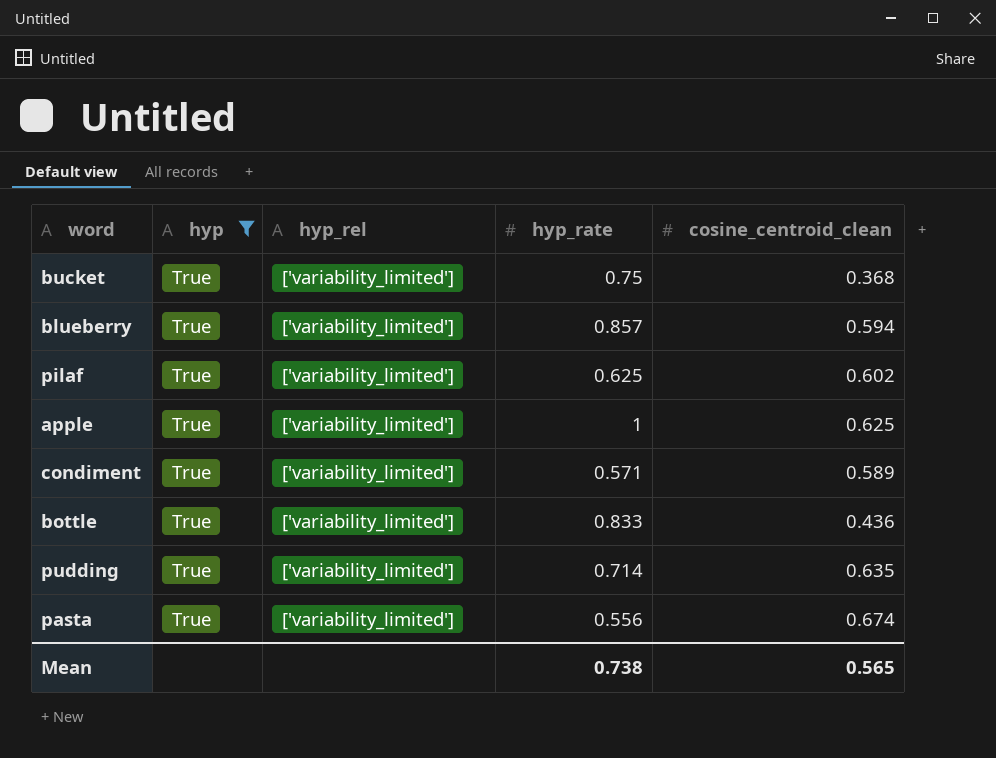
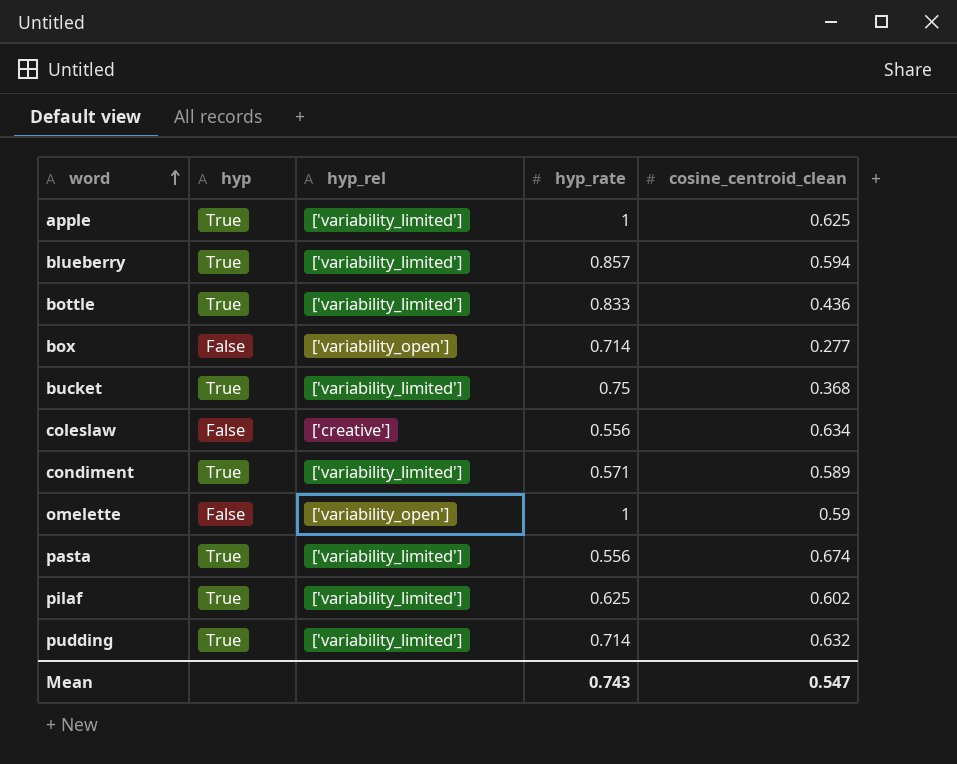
filter: hyp = True -> none
row order: none -> word ascending
pudding | cosine_centroid_clean: 0.635 -> 0.632
Mean | hyp_rate: 0.738 -> 0.743
Mean | cosine_centroid_clean: 0.565 -> 0.547

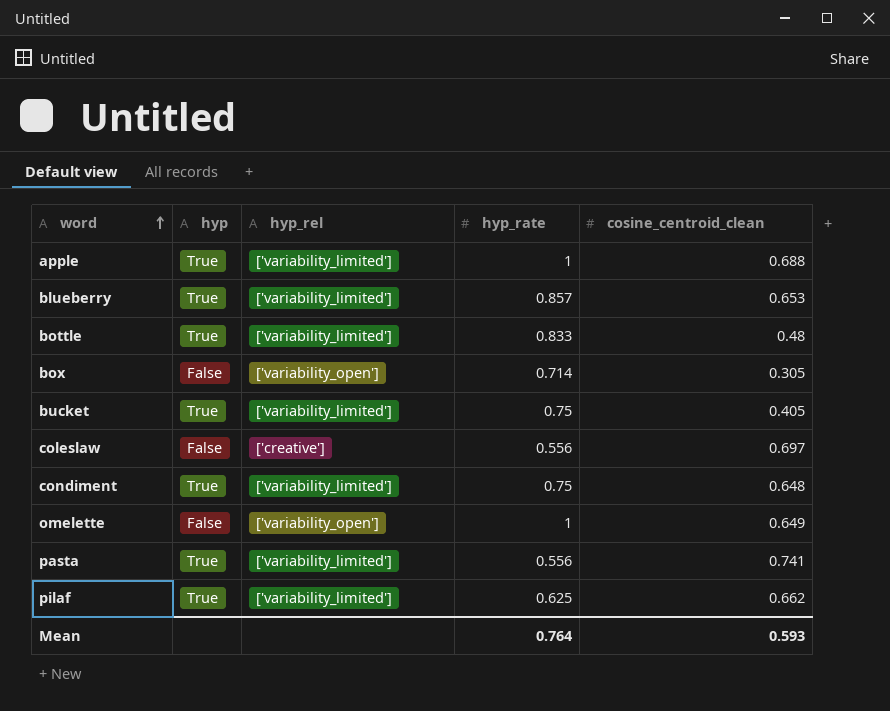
row pudding: True | ['variability_limited'] | 0.714 | 0.632 -> none
apple | cosine_centroid_clean: 0.625 -> 0.688
blueberry | cosine_centroid_clean: 0.594 -> 0.653
bottle | cosine_centroid_clean: 0.436 -> 0.48
box | cosine_centroid_clean: 0.277 -> 0.305
bucket | cosine_centroid_clean: 0.368 -> 0.405
coleslaw | cosine_centroid_clean: 0.634 -> 0.697
condiment | hyp_rate: 0.571 -> 0.75
condiment | cosine_centroid_clean: 0.589 -> 0.648
omelette | cosine_centroid_clean: 0.59 -> 0.649
pasta | cosine_centroid_clean: 0.674 -> 0.741
pilaf | cosine_centroid_clean: 0.602 -> 0.662
Mean | hyp_rate: 0.743 -> 0.764
Mean | cosine_centroid_clean: 0.547 -> 0.593

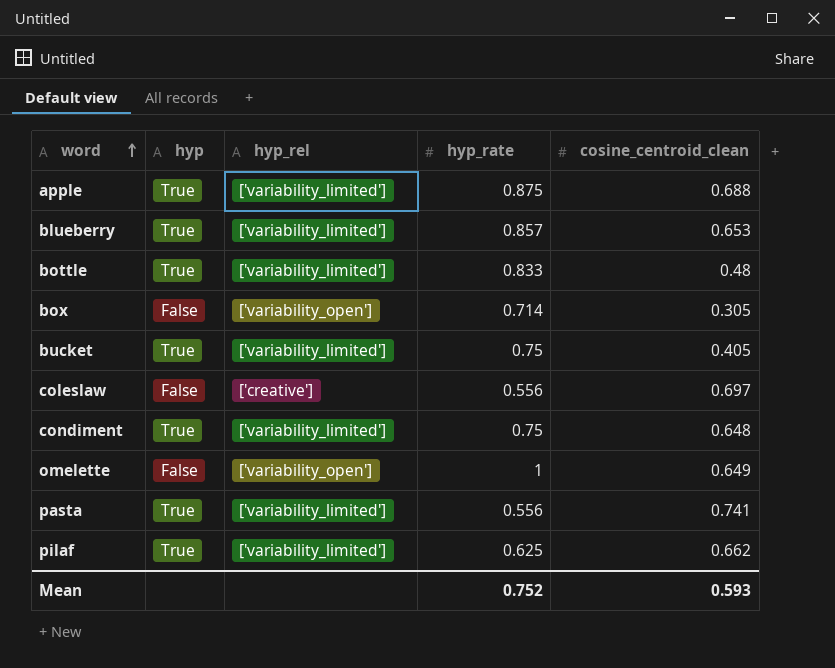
apple | hyp_rate: 1 -> 0.875
Mean | hyp_rate: 0.764 -> 0.752

